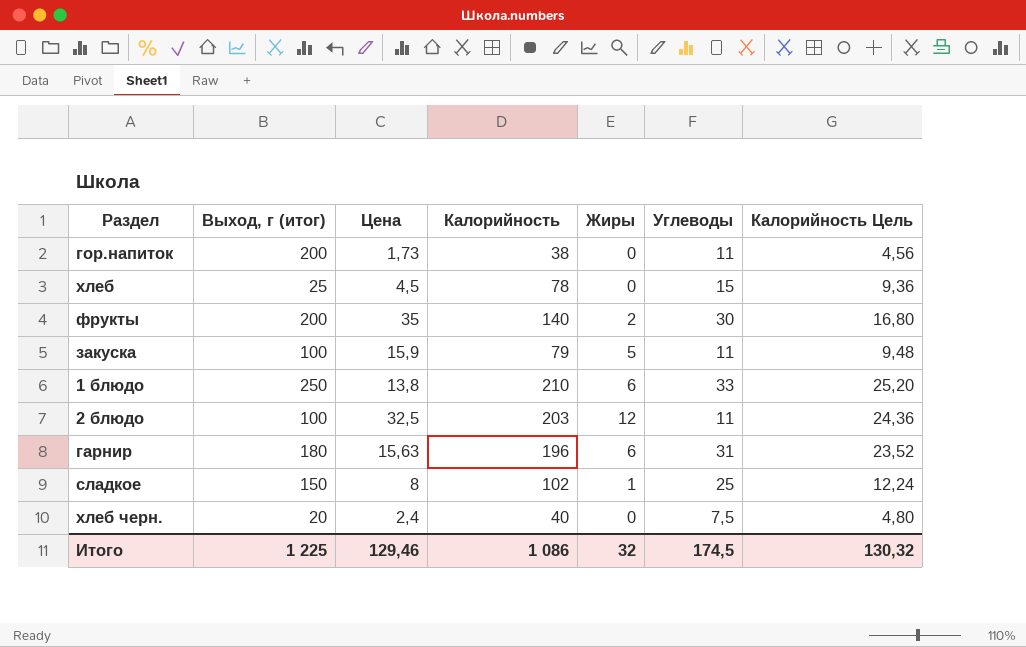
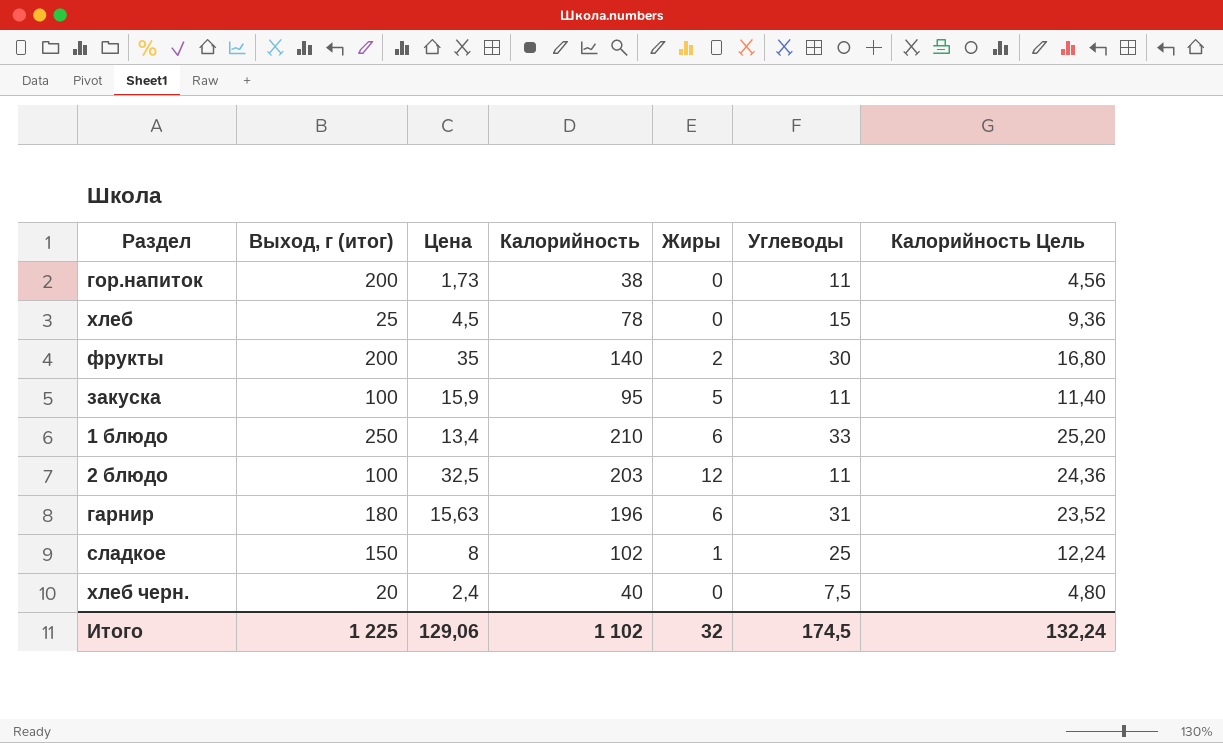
закуска | Калорийность: 79 -> 95
закуска | Калорийность Цель: 9,48 -> 11,40
1 блюдо | Цена: 13,8 -> 13,4
Итого | Цена: 129,46 -> 129,06
Итого | Калорийность: 1 086 -> 1 102
Итого | Калорийность Цель: 130,32 -> 132,24

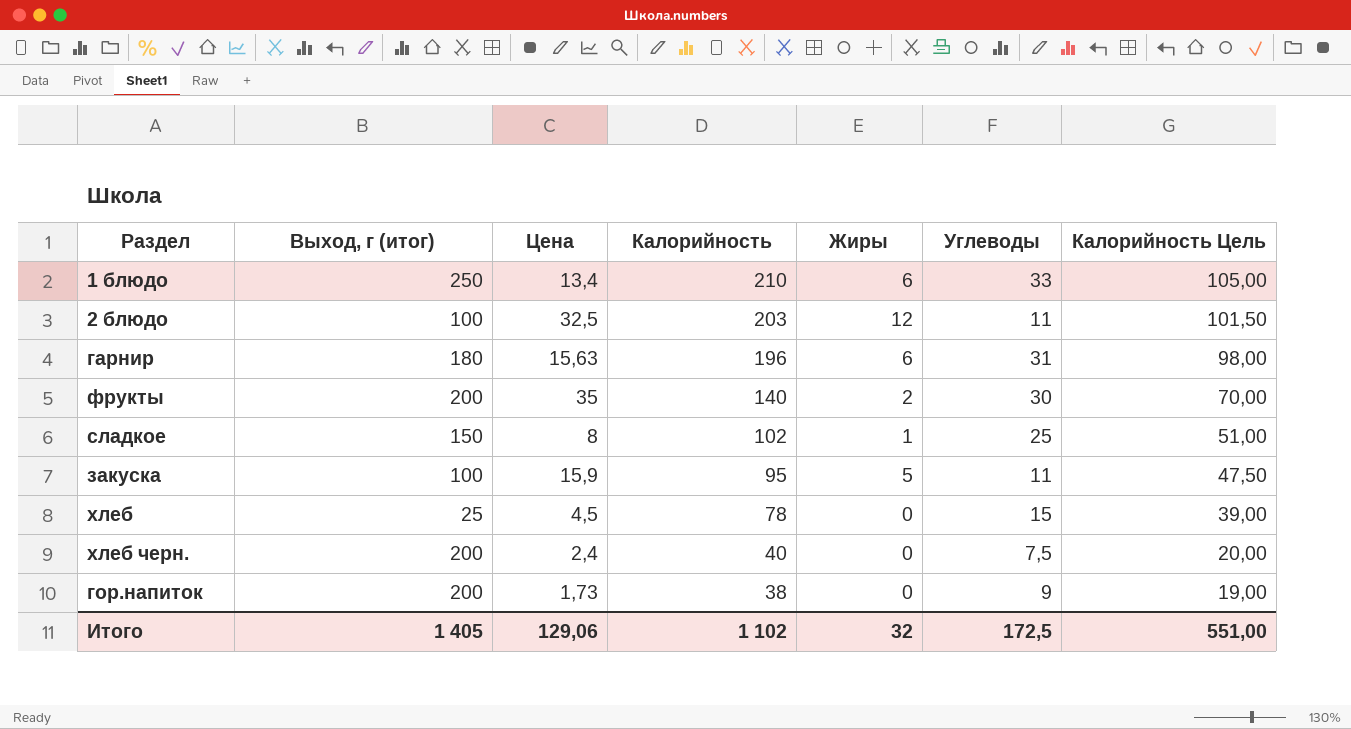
row order: none -> Калорийность descending
column Калорийность Цель | formula: [Калорийность] * 0,12 -> [Калорийность] * 0,5
хлеб черн. | Выход, г (итог): 20 -> 200
гор.напиток | Углеводы: 11 -> 9
Итого | Выход, г (итог): 1 225 -> 1 405
Итого | Углеводы: 174,5 -> 172,5
Итого | Калорийность Цель: 132,24 -> 551,00

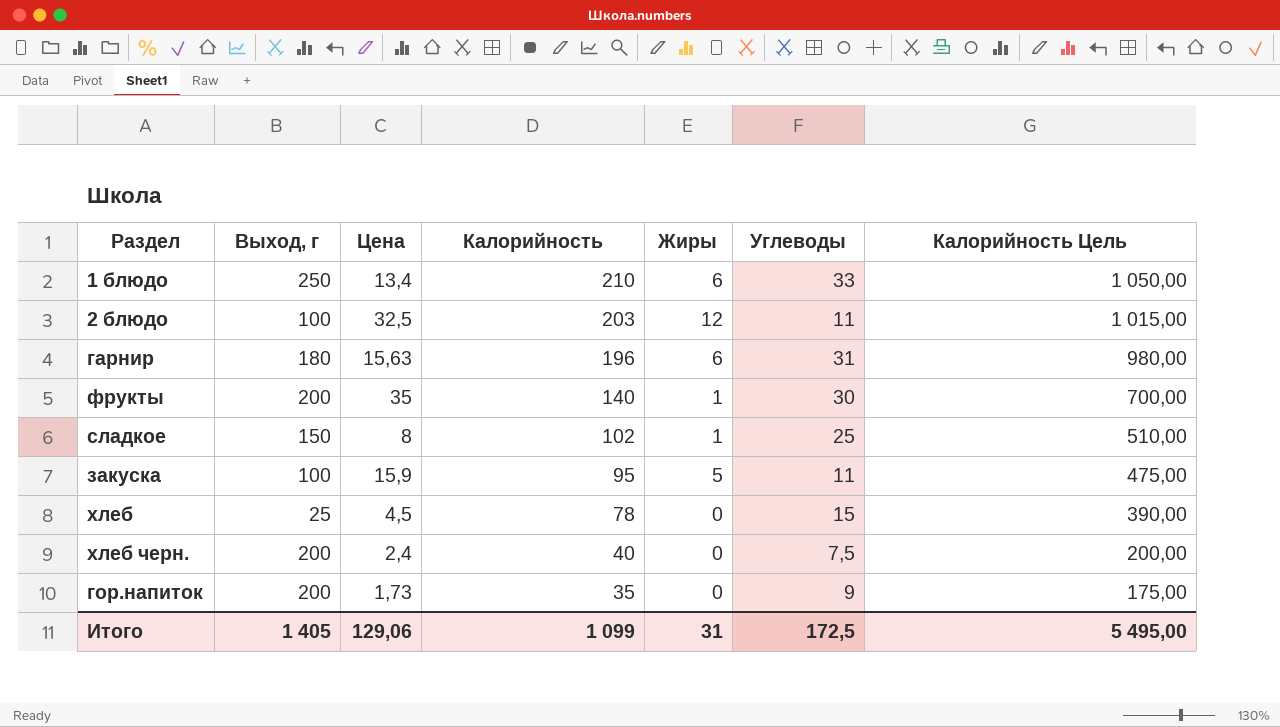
column name: Выход, г (итог) -> Выход, г
column Калорийность Цель | formula: [Калорийность] * 0,5 -> [Калорийность] * 5
фрукты | Жиры: 2 -> 1
гор.напиток | Калорийность: 38 -> 35
Итого | Калорийность: 1 102 -> 1 099
Итого | Жиры: 32 -> 31
Итого | Калорийность Цель: 551,00 -> 5 495,00

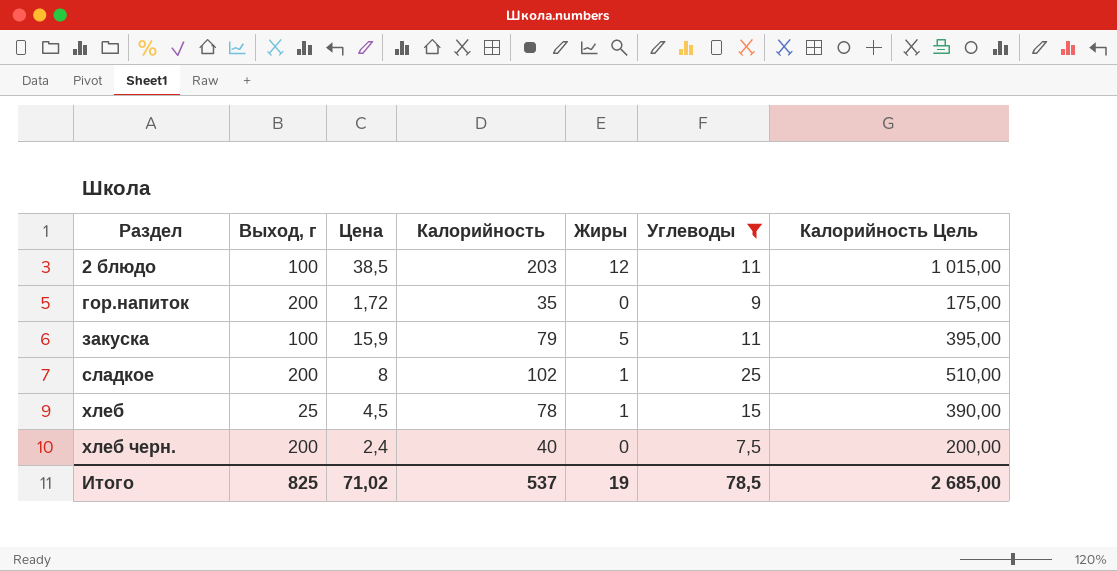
filter: none -> Углеводы <= 25
row order: Калорийность descending -> Раздел ascending
2 блюдо | Цена: 32,5 -> 38,5
гор.напиток | Цена: 1,73 -> 1,72
закуска | Калорийность: 95 -> 79
закуска | Калорийность Цель: 475,00 -> 395,00
сладкое | Выход, г: 150 -> 200
хлеб | Жиры: 0 -> 1
Итого | Выход, г: 1 405 -> 825
Итого | Цена: 129,06 -> 71,02
Итого | Калорийность: 1 099 -> 537
Итого | Жиры: 31 -> 19
Итого | Углеводы: 172,5 -> 78,5
Итого | Калорийность Цель: 5 495,00 -> 2 685,00

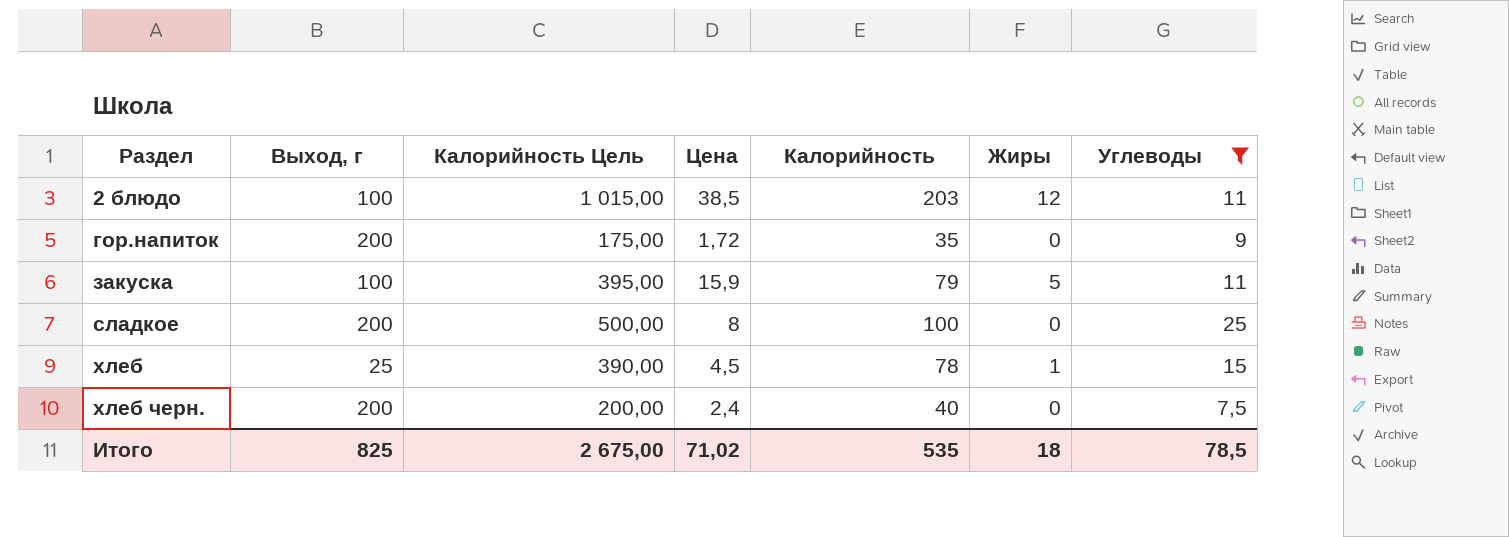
column Калорийность Цель | position: 7 -> 3
сладкое | Калорийность Цель: 510,00 -> 500,00
сладкое | Калорийность: 102 -> 100
сладкое | Жиры: 1 -> 0
Итого | Калорийность Цель: 2 685,00 -> 2 675,00
Итого | Калорийность: 537 -> 535
Итого | Жиры: 19 -> 18

